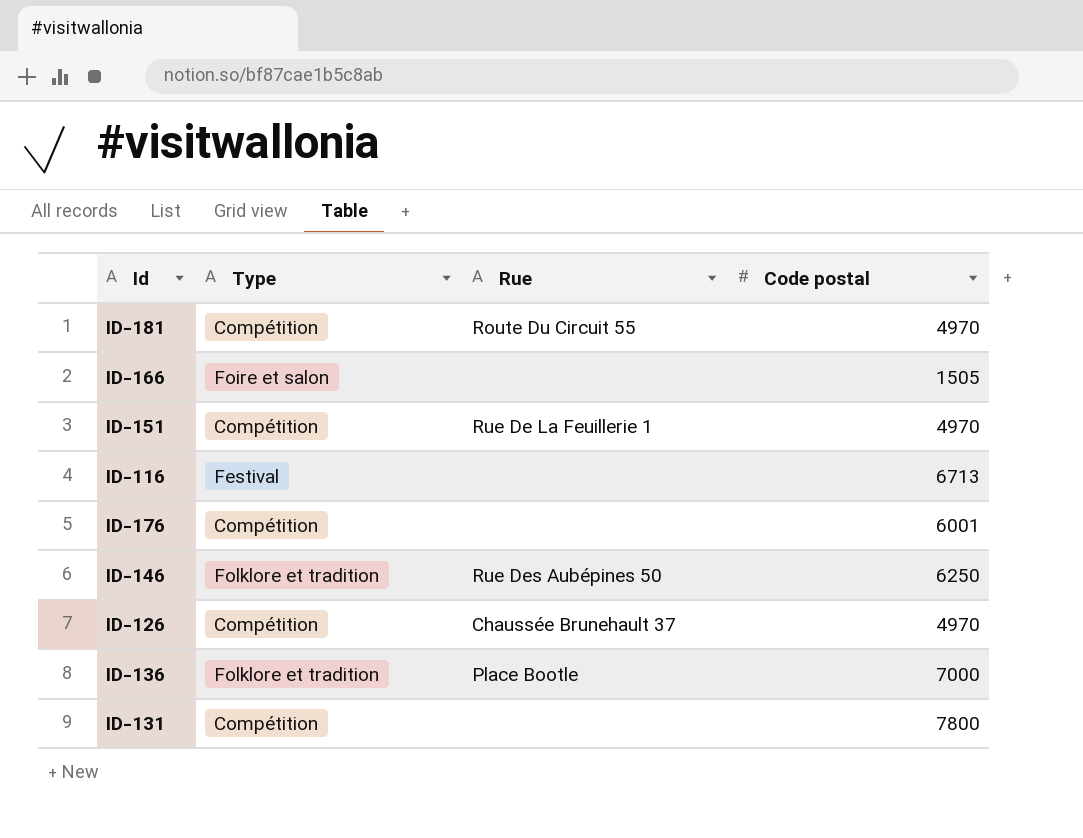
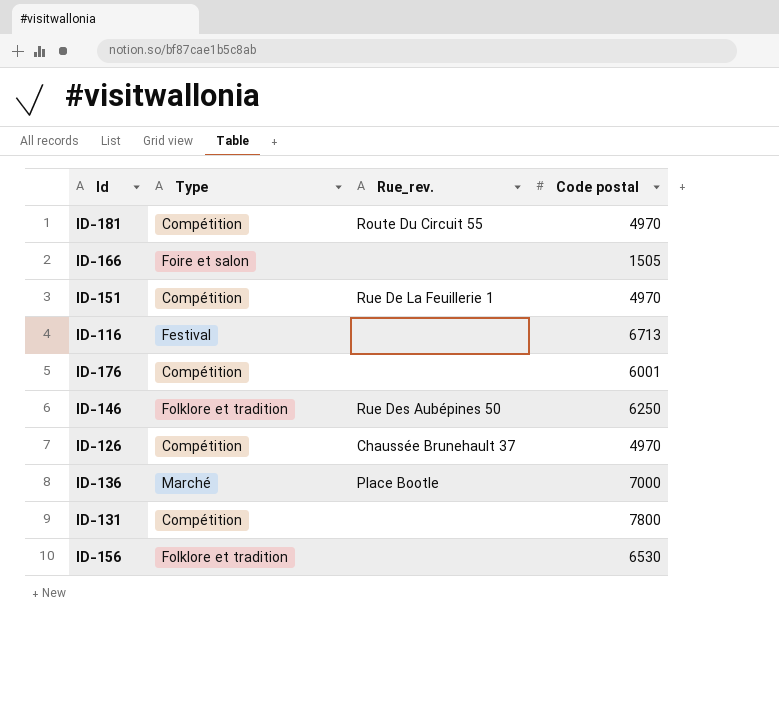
column name: Rue -> Rue_rev.
ID-136 | Type: Folklore et tradition -> Marché
row ID-156: none -> Folklore et tradition | none | 6530

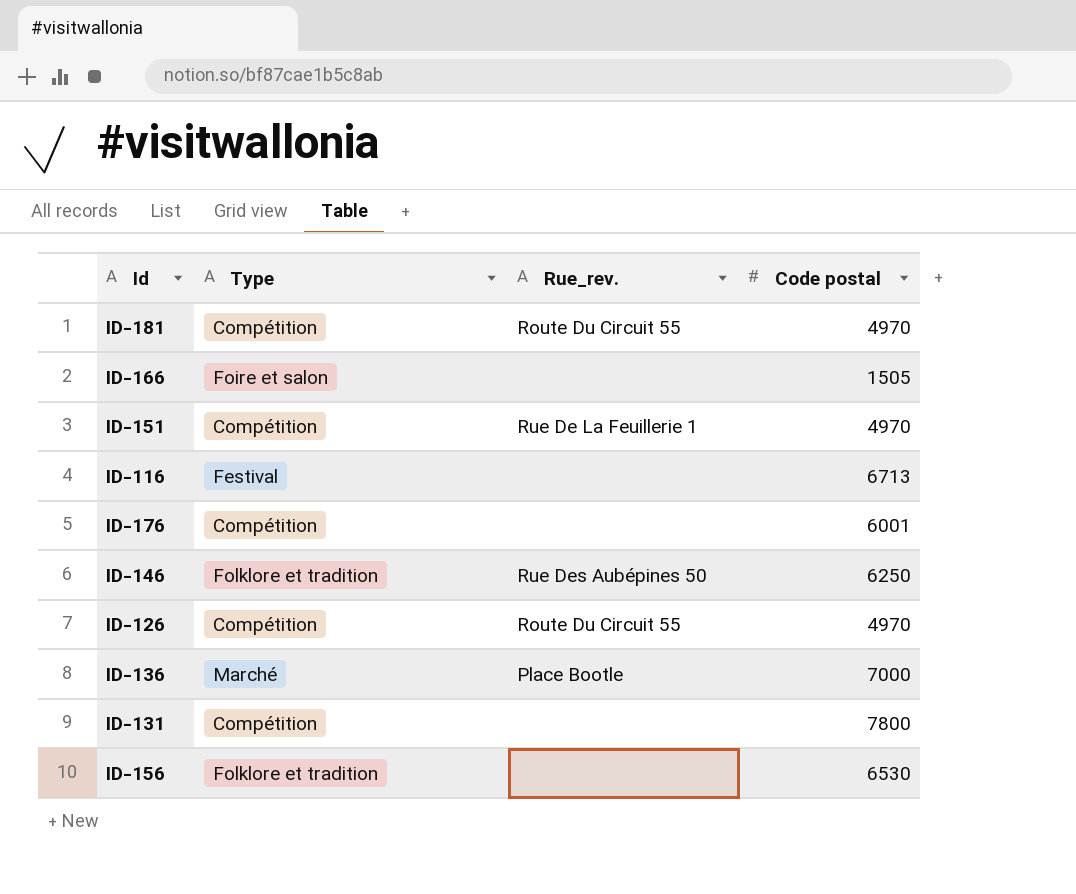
ID-126 | Rue_rev.: Chaussée Brunehault 37 -> Route Du Circuit 55

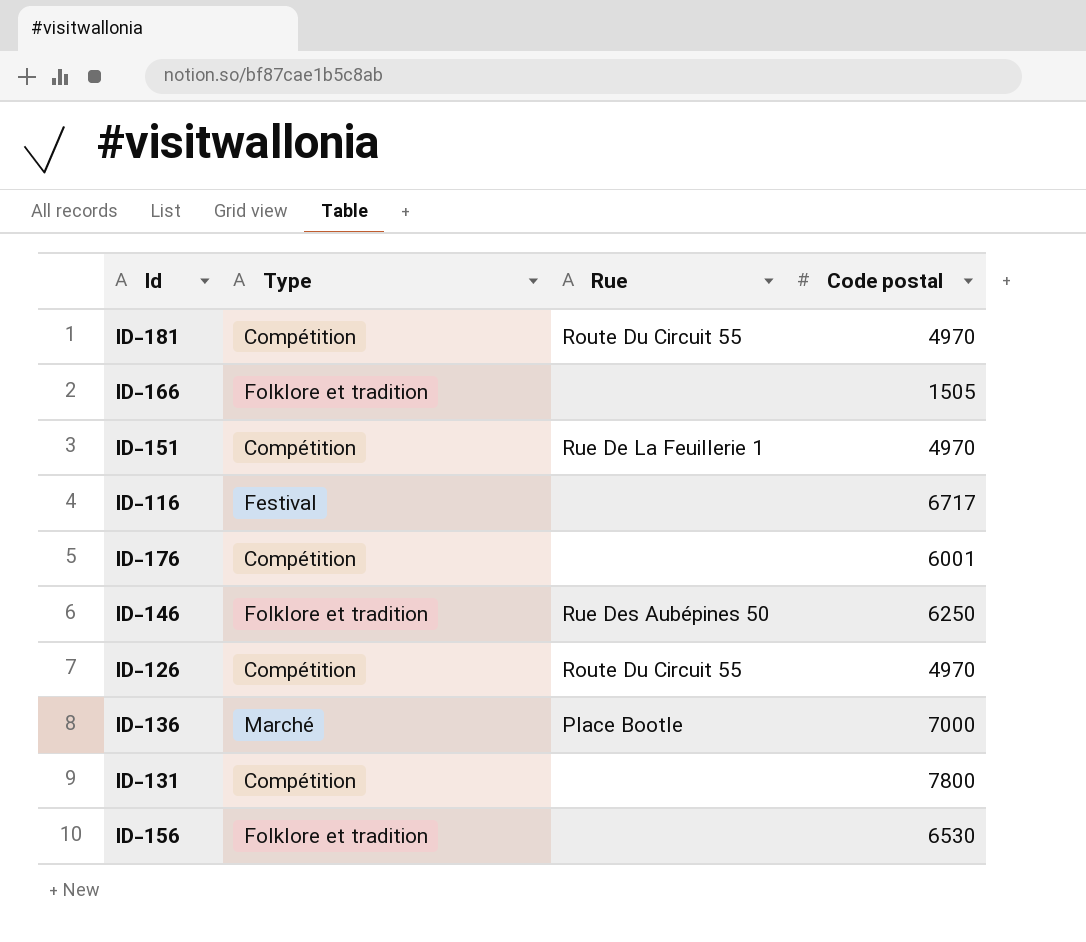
column name: Rue_rev. -> Rue
ID-166 | Type: Foire et salon -> Folklore et tradition
ID-116 | Code postal: 6713 -> 6717

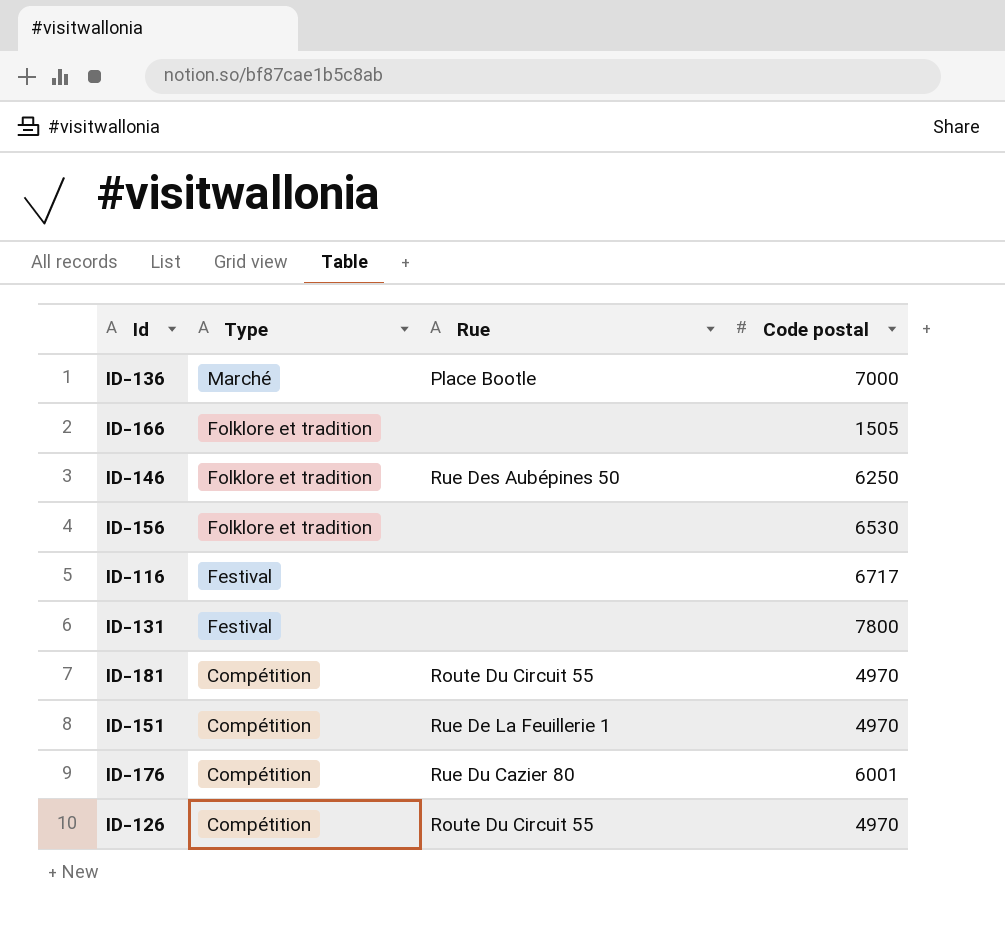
row order: none -> Type descending
ID-131 | Type: Compétition -> Festival
ID-176 | Rue: none -> Rue Du Cazier 80

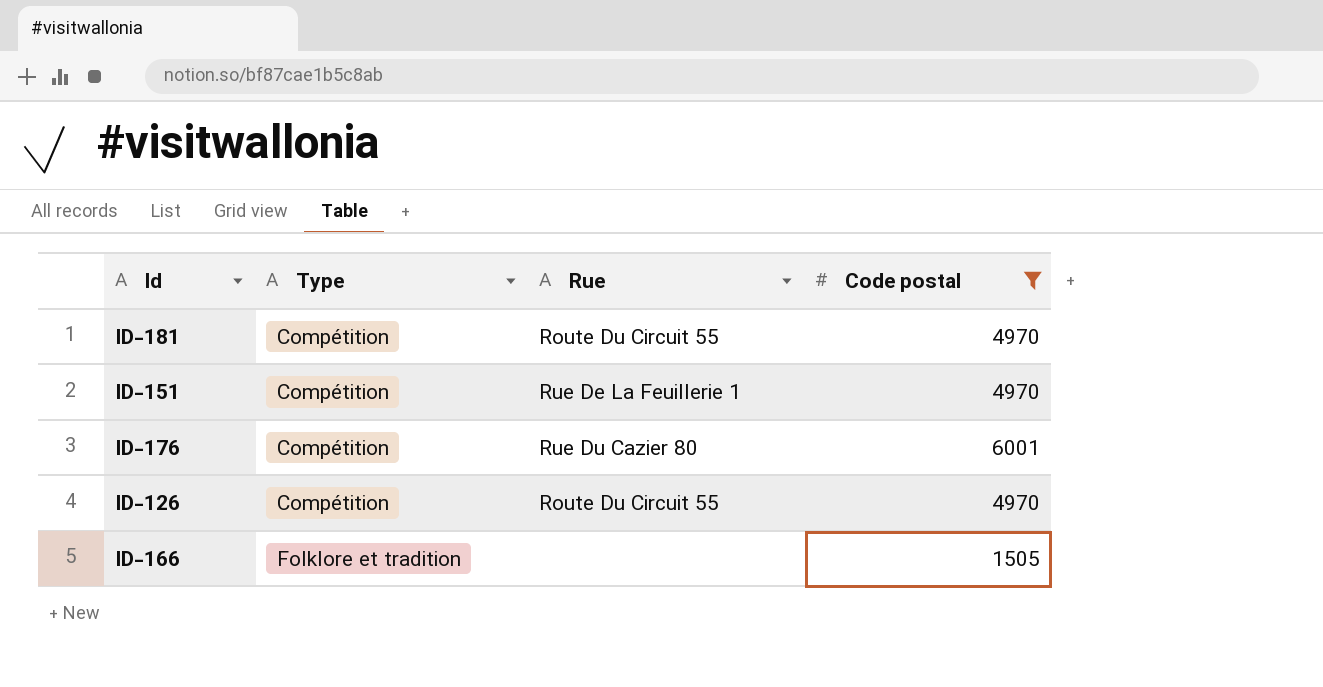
filter: none -> Code postal <= 6001
row order: Type descending -> Type ascending

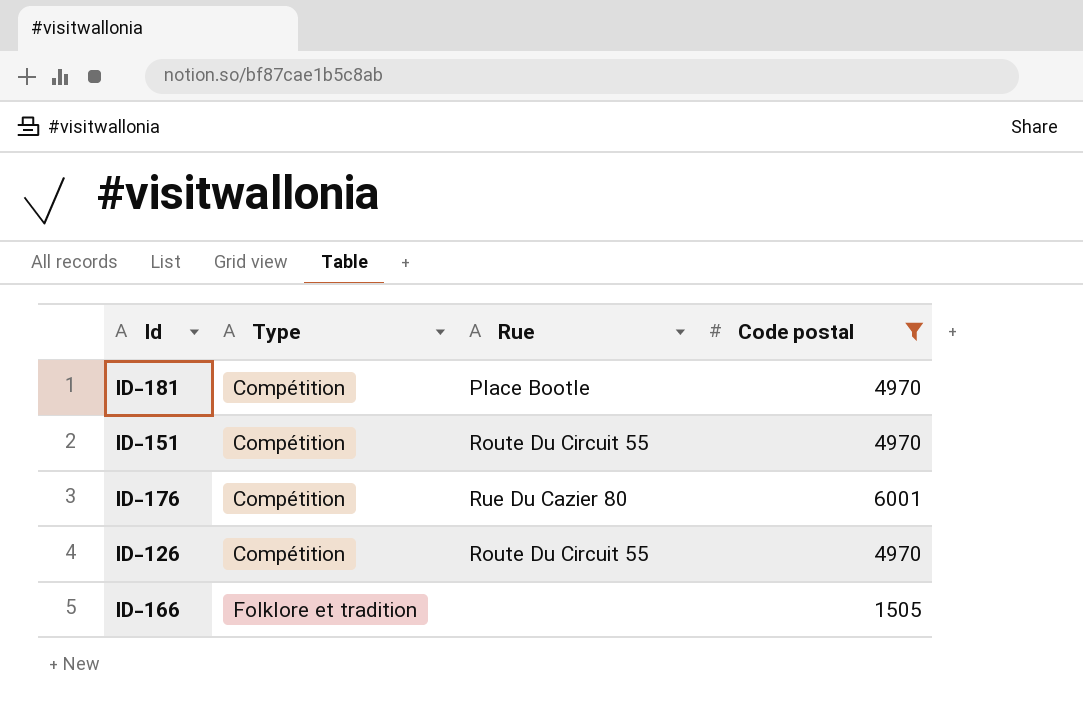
ID-181 | Rue: Route Du Circuit 55 -> Place Bootle
ID-151 | Rue: Rue De La Feuillerie 1 -> Route Du Circuit 55

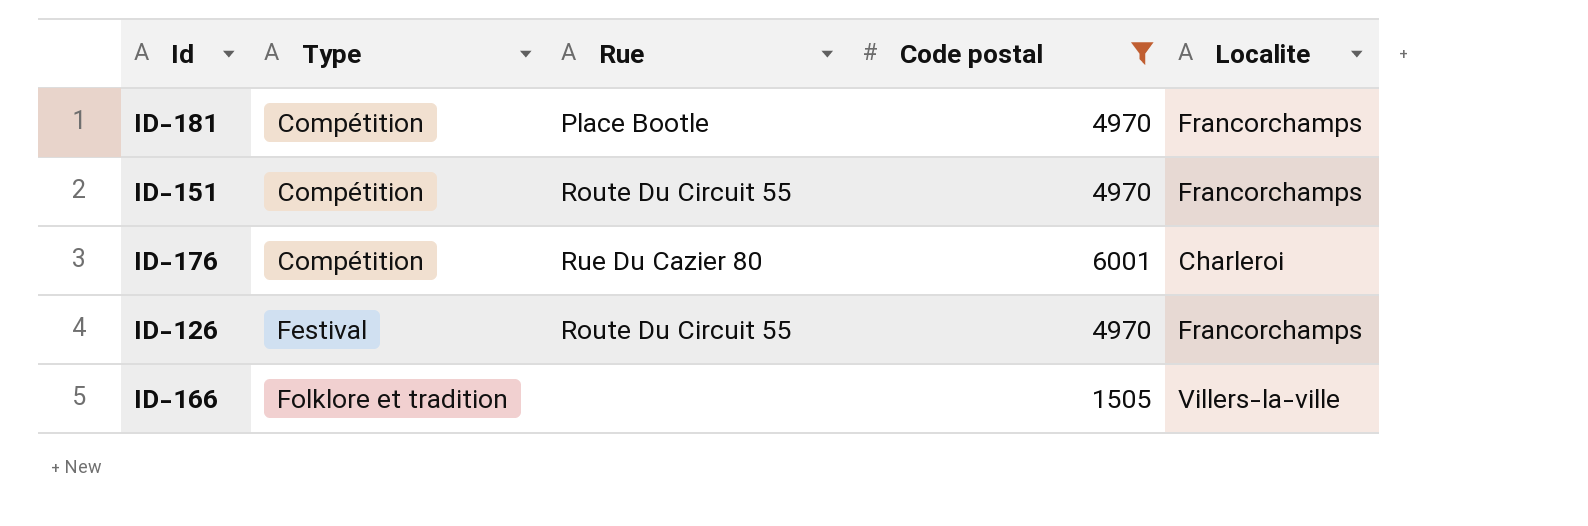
column Localite | position: none -> 5
ID-126 | Type: Compétition -> Festival

